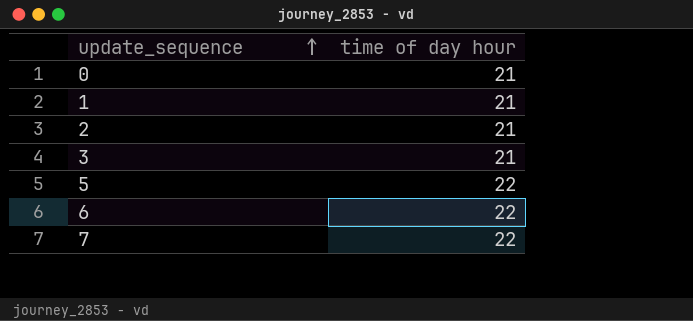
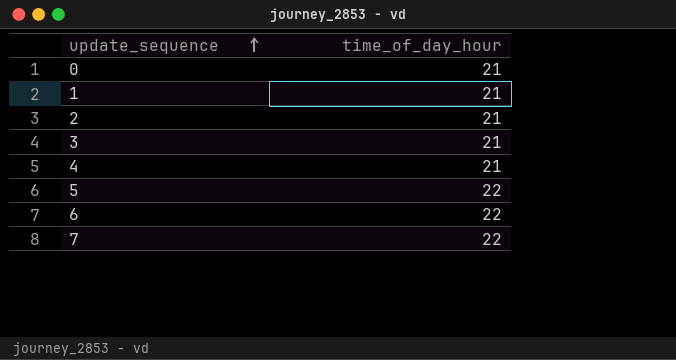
column name: time of day hour -> time_of_day_hour
row 4: none -> 21

